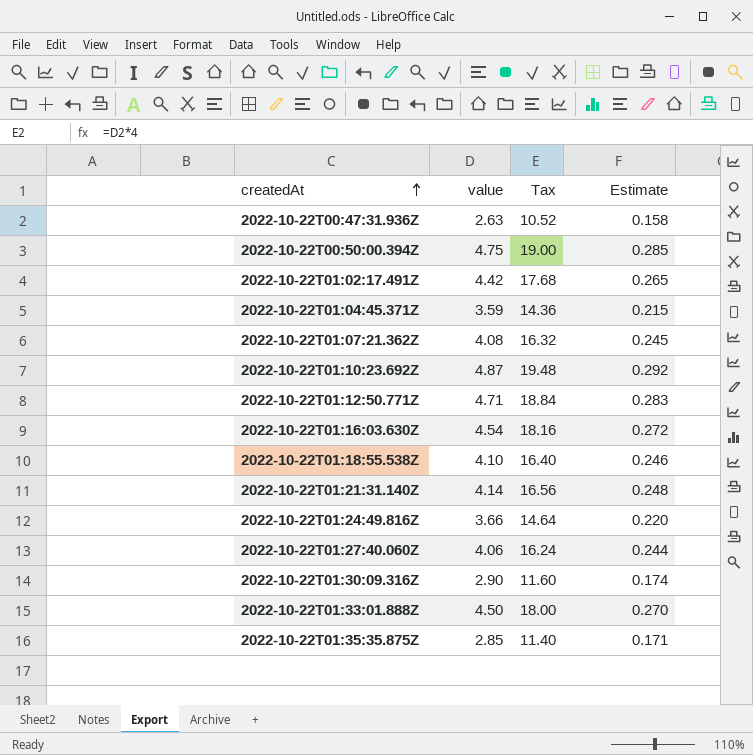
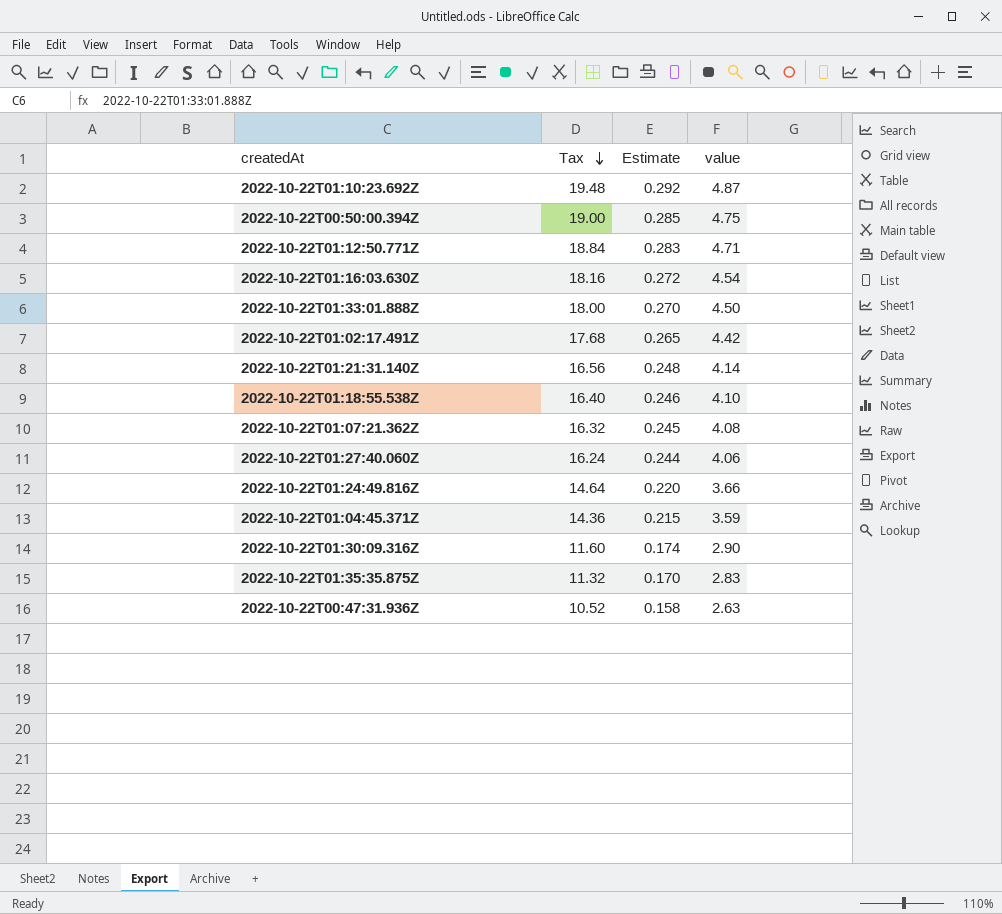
row order: createdAt ascending -> Tax descending
column value | position: 2 -> 4
2022-10-22T01:35:35.875Z | Tax: 11.40 -> 11.32
2022-10-22T01:35:35.875Z | Estimate: 0.171 -> 0.170
2022-10-22T01:35:35.875Z | value: 2.85 -> 2.83

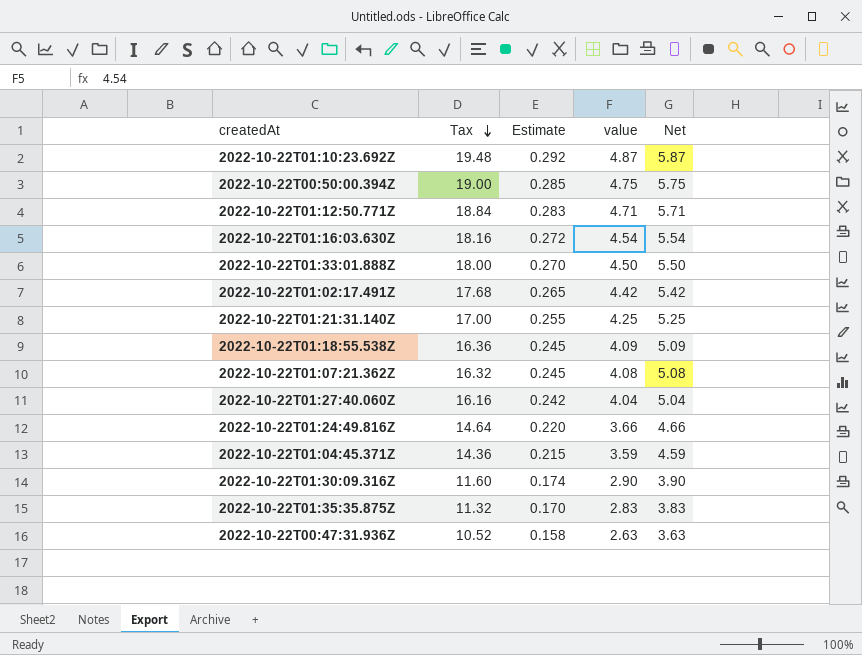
column Net | formula: none -> [value] + 1
2022-10-22T01:21:31.140Z | Tax: 16.56 -> 17.00
2022-10-22T01:21:31.140Z | Estimate: 0.248 -> 0.255
2022-10-22T01:21:31.140Z | value: 4.14 -> 4.25
2022-10-22T01:18:55.538Z | Tax: 16.40 -> 16.36
2022-10-22T01:18:55.538Z | Estimate: 0.246 -> 0.245
2022-10-22T01:18:55.538Z | value: 4.10 -> 4.09
2022-10-22T01:27:40.060Z | Tax: 16.24 -> 16.16
2022-10-22T01:27:40.060Z | Estimate: 0.244 -> 0.242
2022-10-22T01:27:40.060Z | value: 4.06 -> 4.04

